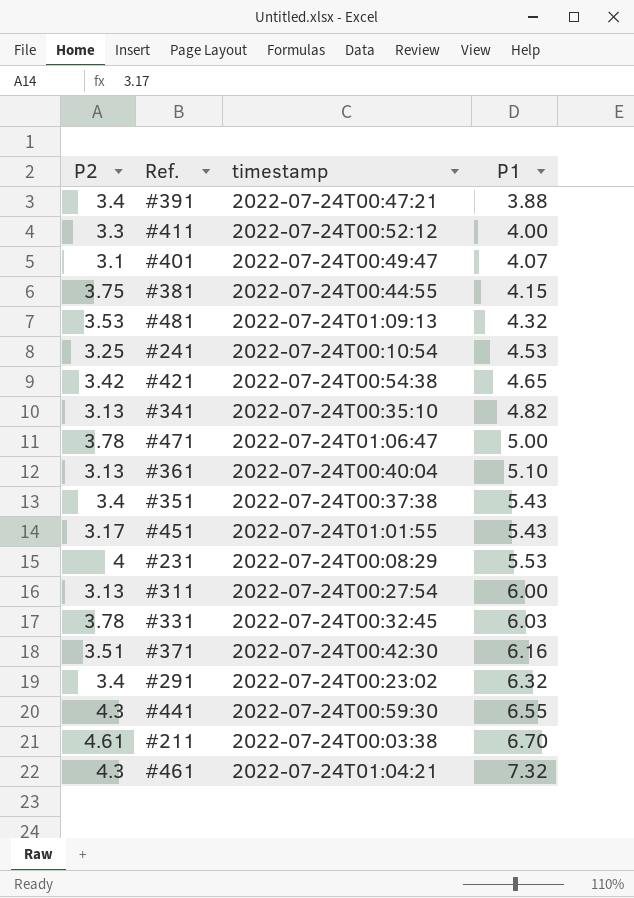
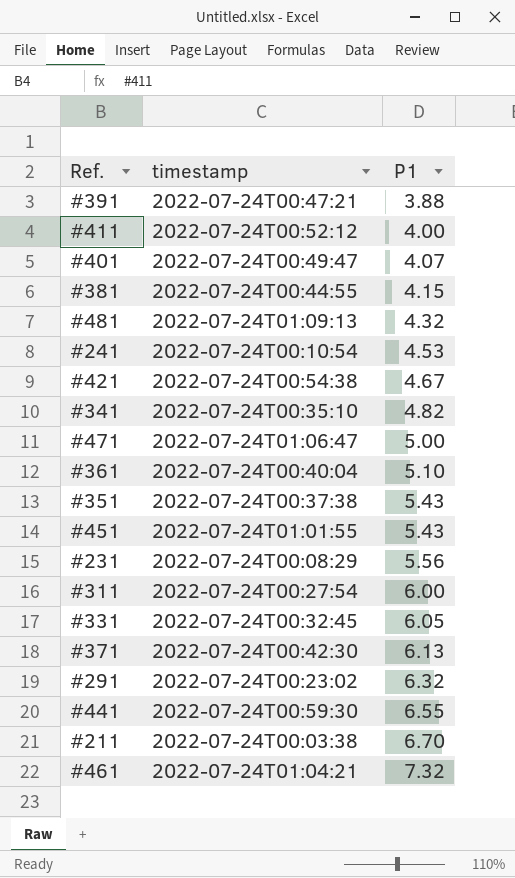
column P2 | position: 1 -> none
#421 | P1: 4.65 -> 4.67
#231 | P1: 5.53 -> 5.56
#331 | P1: 6.03 -> 6.05
#371 | P1: 6.16 -> 6.13

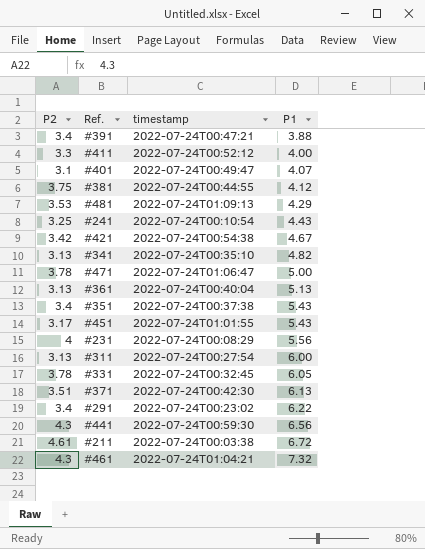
column P2 | position: none -> 1
#381 | P1: 4.15 -> 4.12
#481 | P1: 4.32 -> 4.29
#241 | P1: 4.53 -> 4.43
#361 | P1: 5.10 -> 5.13
#291 | P1: 6.32 -> 6.22
#441 | P1: 6.55 -> 6.56
#211 | P1: 6.70 -> 6.72

